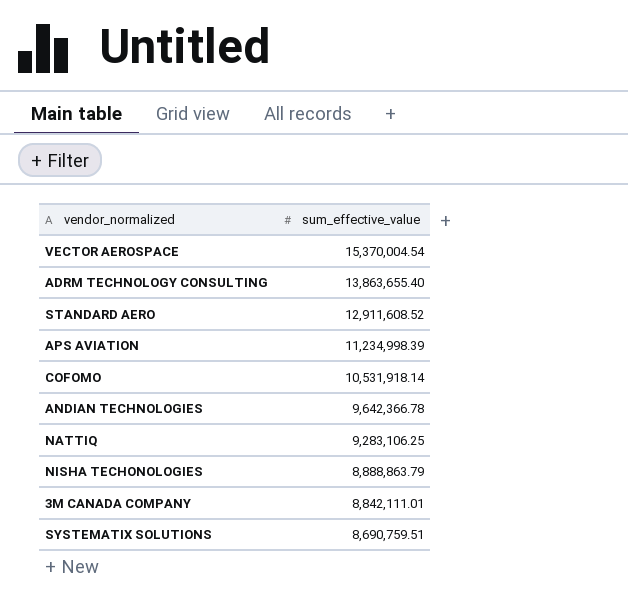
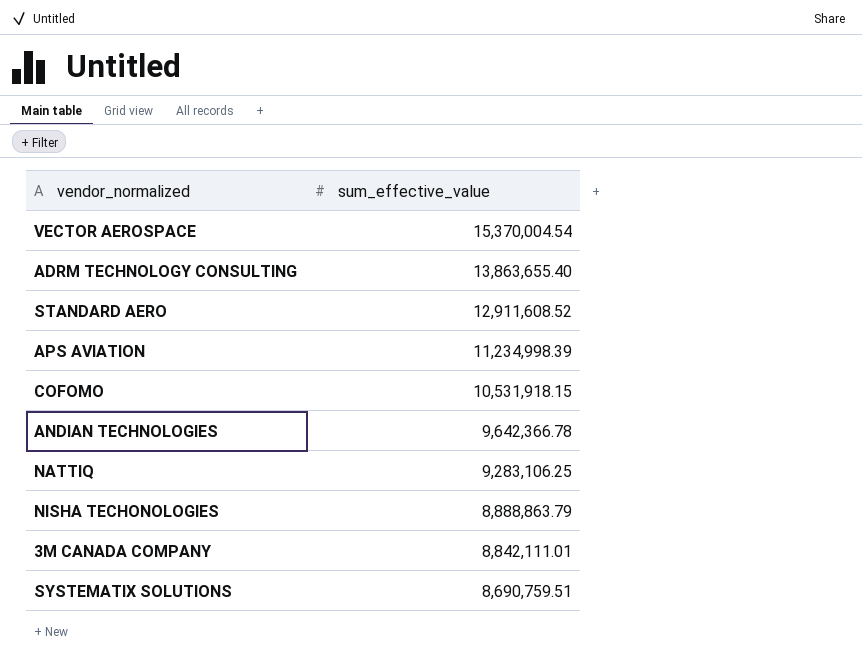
COFOMO | sum_effective_value: 10,531,918.14 -> 10,531,918.15

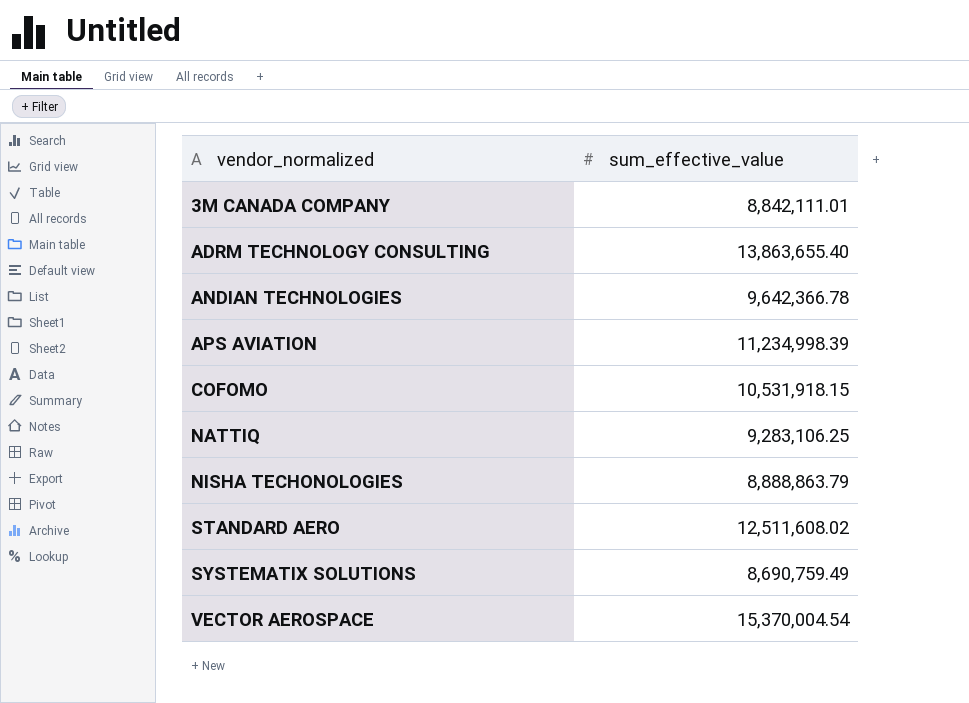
row order: sum_effective_value descending -> vendor_normalized ascending
STANDARD AERO | sum_effective_value: 12,911,608.52 -> 12,511,608.02
SYSTEMATIX SOLUTIONS | sum_effective_value: 8,690,759.51 -> 8,690,759.49

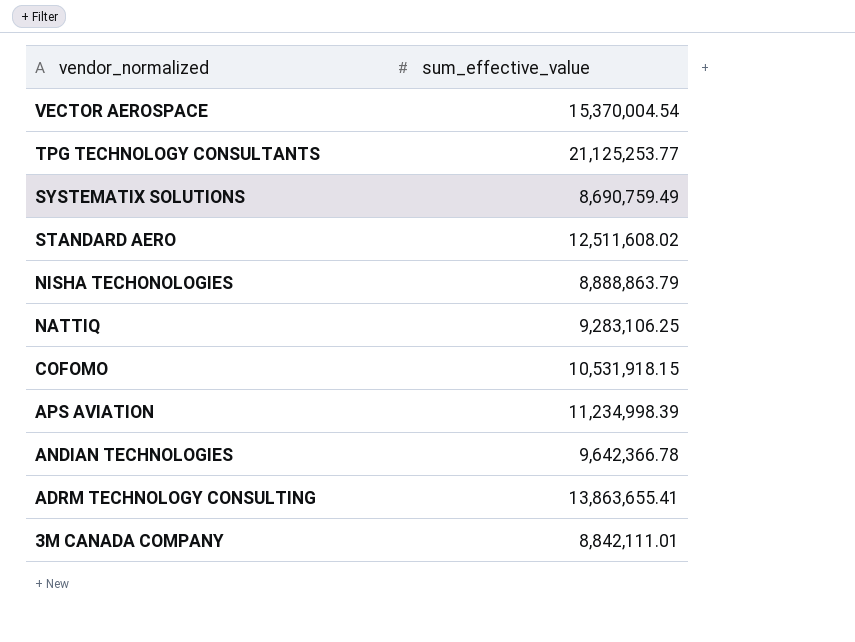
row order: vendor_normalized ascending -> vendor_normalized descending
row TPG TECHNOLOGY CONSULTANTS: none -> 21,125,253.77
ADRM TECHNOLOGY CONSULTING | sum_effective_value: 13,863,655.40 -> 13,863,655.41

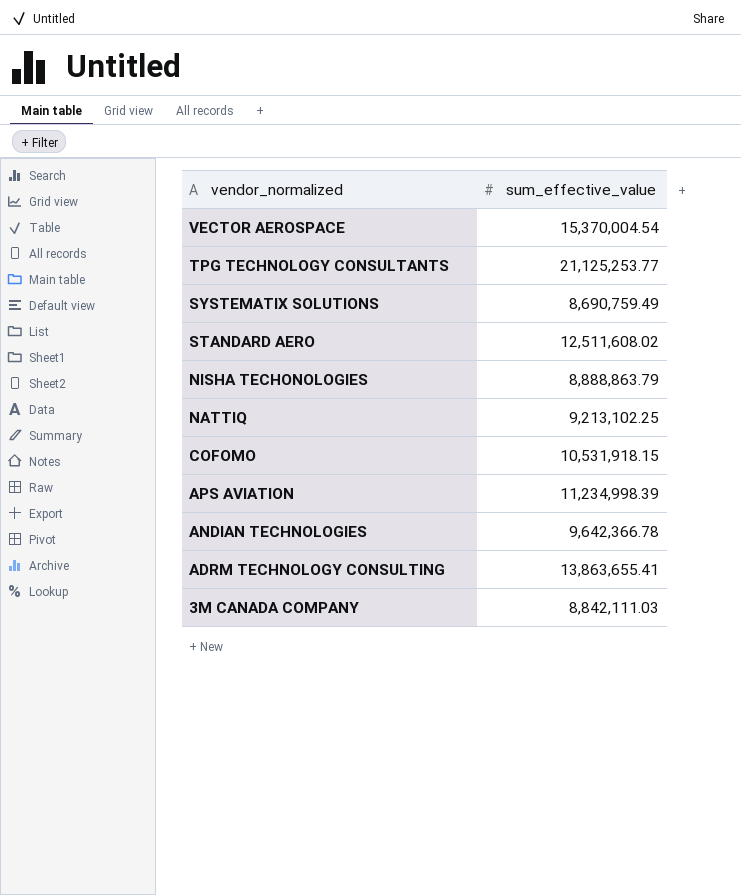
NATTIQ | sum_effective_value: 9,283,106.25 -> 9,213,102.25
3M CANADA COMPANY | sum_effective_value: 8,842,111.01 -> 8,842,111.03

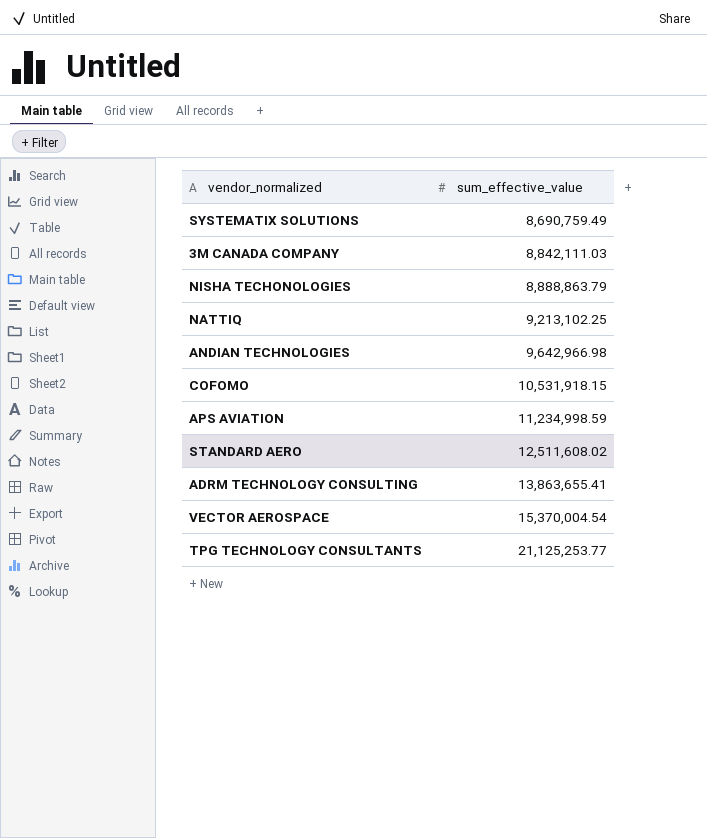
row order: vendor_normalized descending -> sum_effective_value ascending
ANDIAN TECHNOLOGIES | sum_effective_value: 9,642,366.78 -> 9,642,966.98
APS AVIATION | sum_effective_value: 11,234,998.39 -> 11,234,998.59

